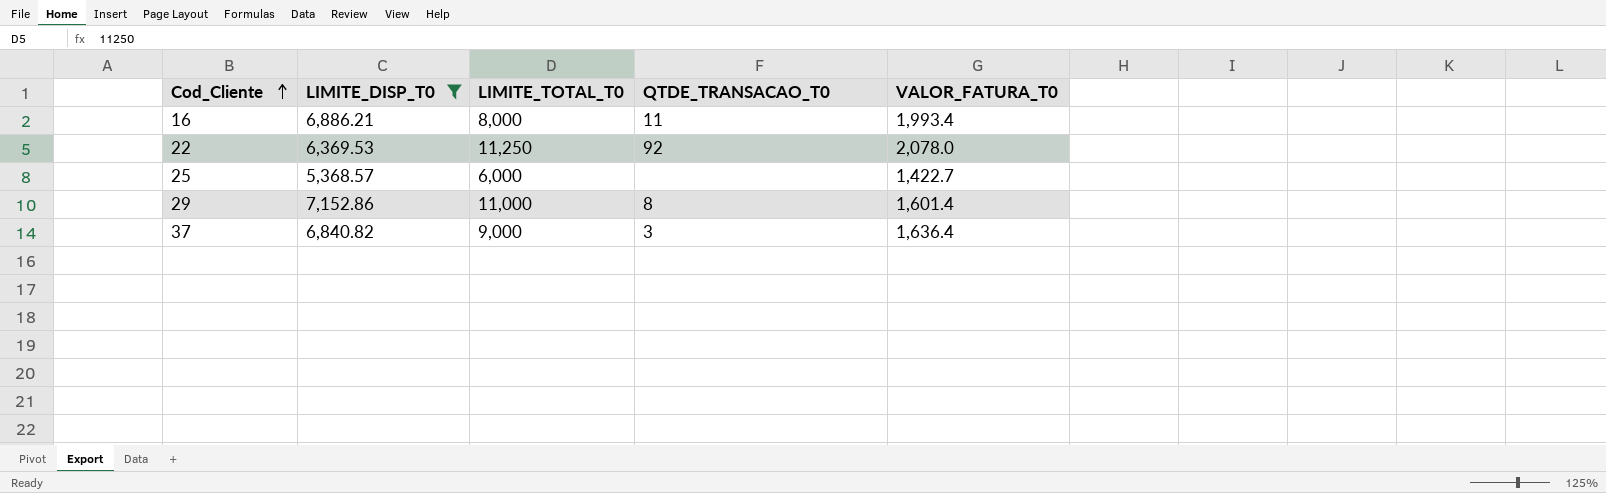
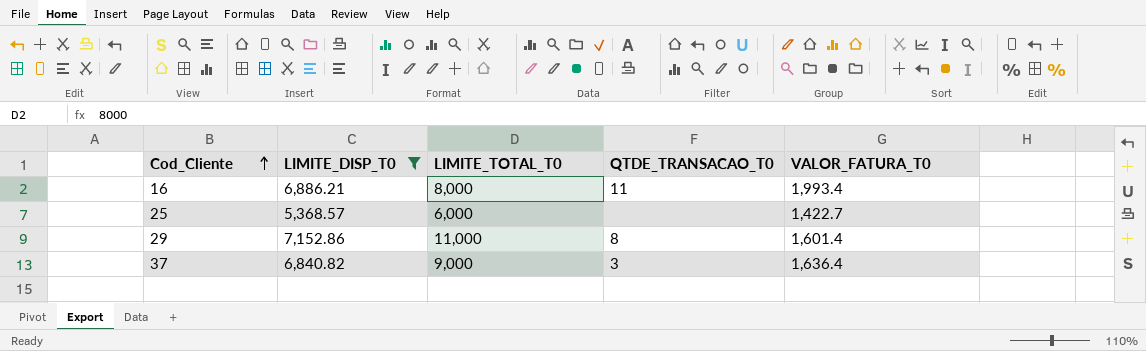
row 22: 6,369.53 | 11,250 | 92 | 2,078.0 -> none

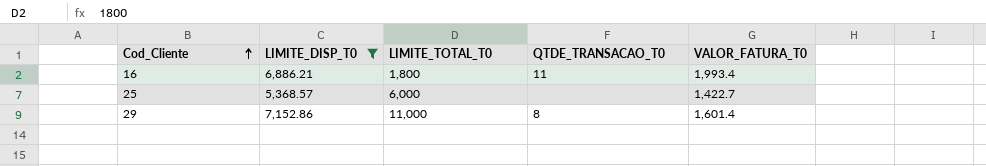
row 37: 6,840.82 | 9,000 | 3 | 1,636.4 -> none
16 | LIMITE_TOTAL_T0: 8,000 -> 1,800

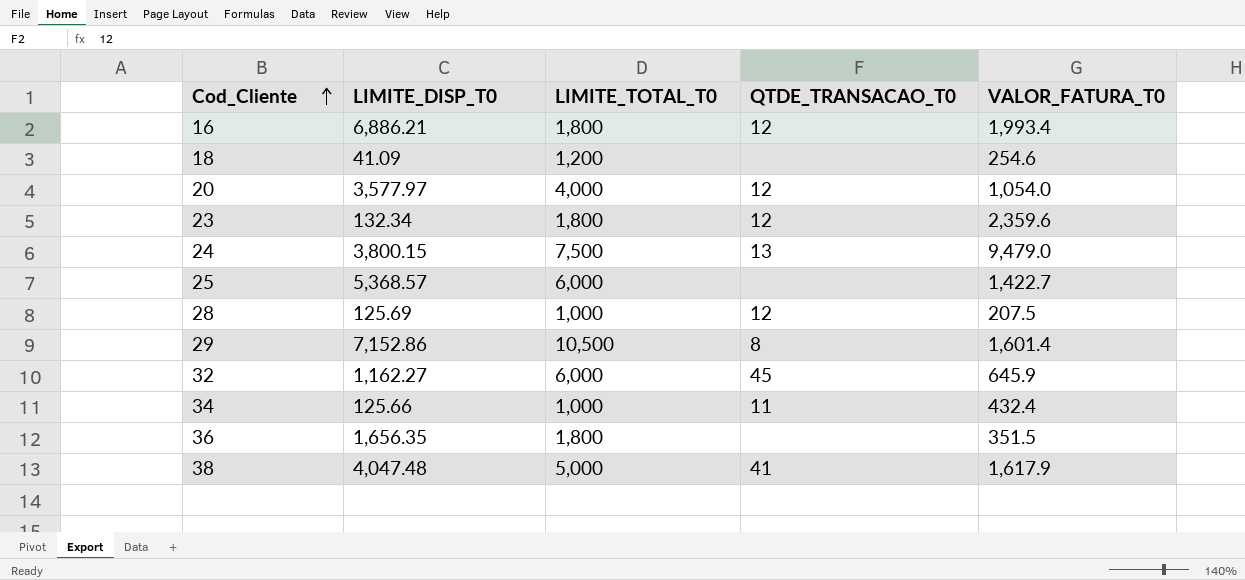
filter: LIMITE_DISP_T0 >= 5,368.57 -> none
16 | QTDE_TRANSACAO_T0: 11 -> 12
29 | LIMITE_TOTAL_T0: 11,000 -> 10,500

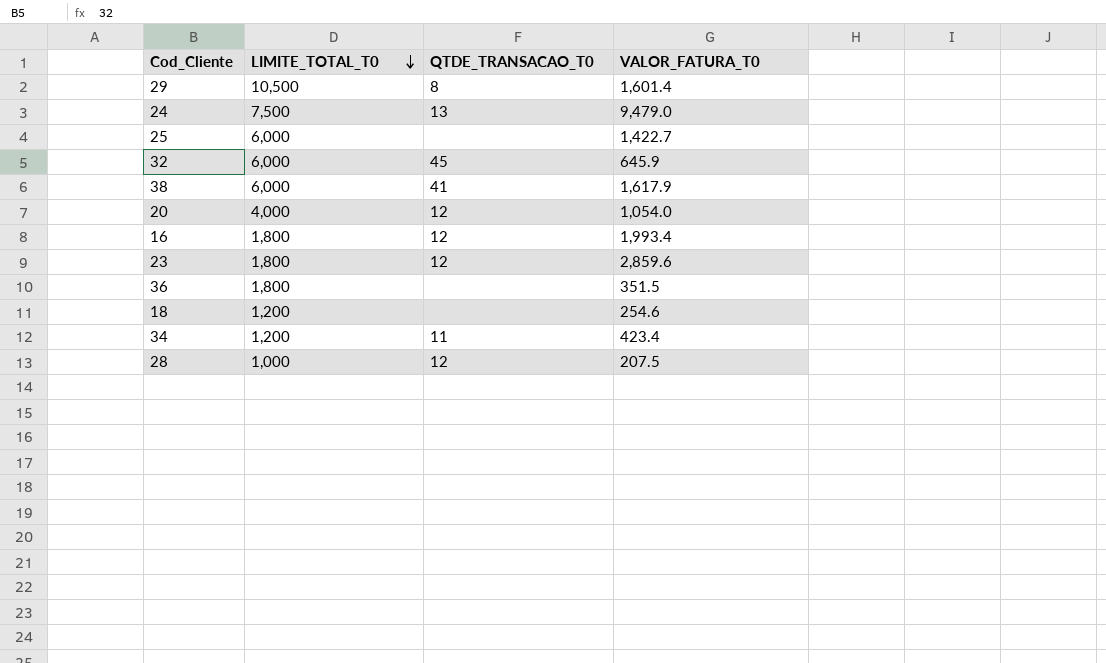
row order: Cod_Cliente ascending -> LIMITE_TOTAL_T0 descending
column LIMITE_DISP_T0 | position: 2 -> none
38 | LIMITE_TOTAL_T0: 5,000 -> 6,000
23 | VALOR_FATURA_T0: 2,359.6 -> 2,859.6
34 | LIMITE_TOTAL_T0: 1,000 -> 1,200
34 | VALOR_FATURA_T0: 432.4 -> 423.4

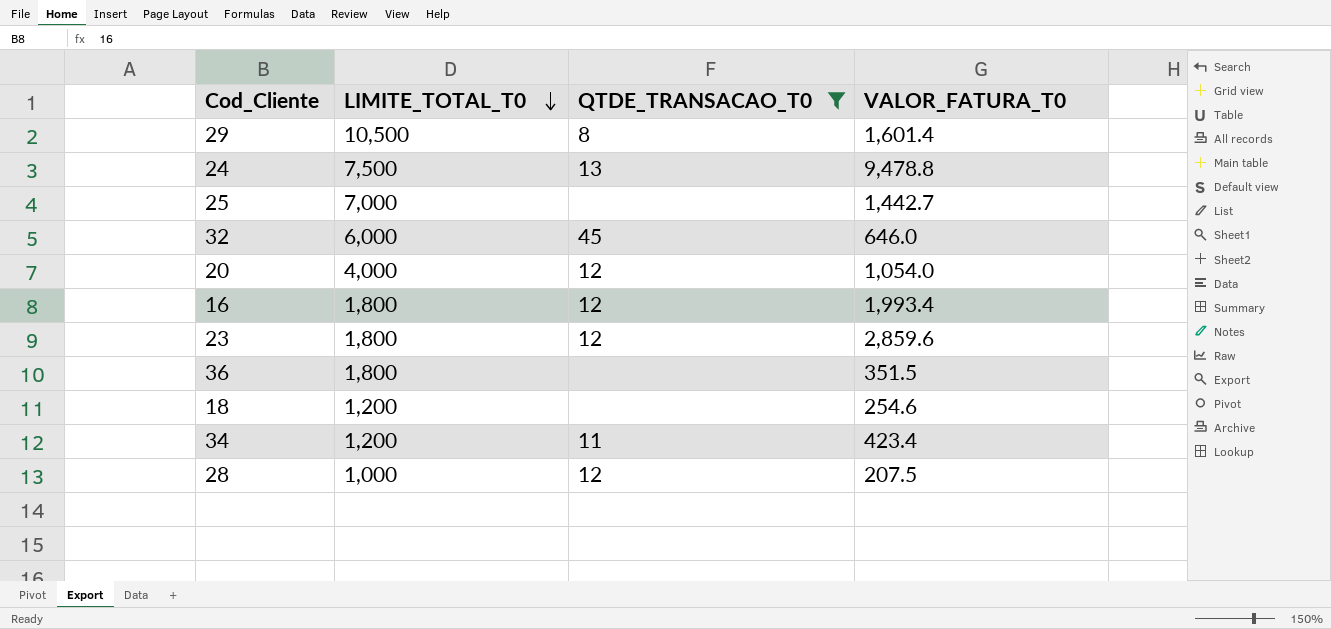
filter: none -> QTDE_TRANSACAO_T0 != 41
24 | VALOR_FATURA_T0: 9,479.0 -> 9,478.8
25 | LIMITE_TOTAL_T0: 6,000 -> 7,000
25 | VALOR_FATURA_T0: 1,422.7 -> 1,442.7
32 | VALOR_FATURA_T0: 645.9 -> 646.0

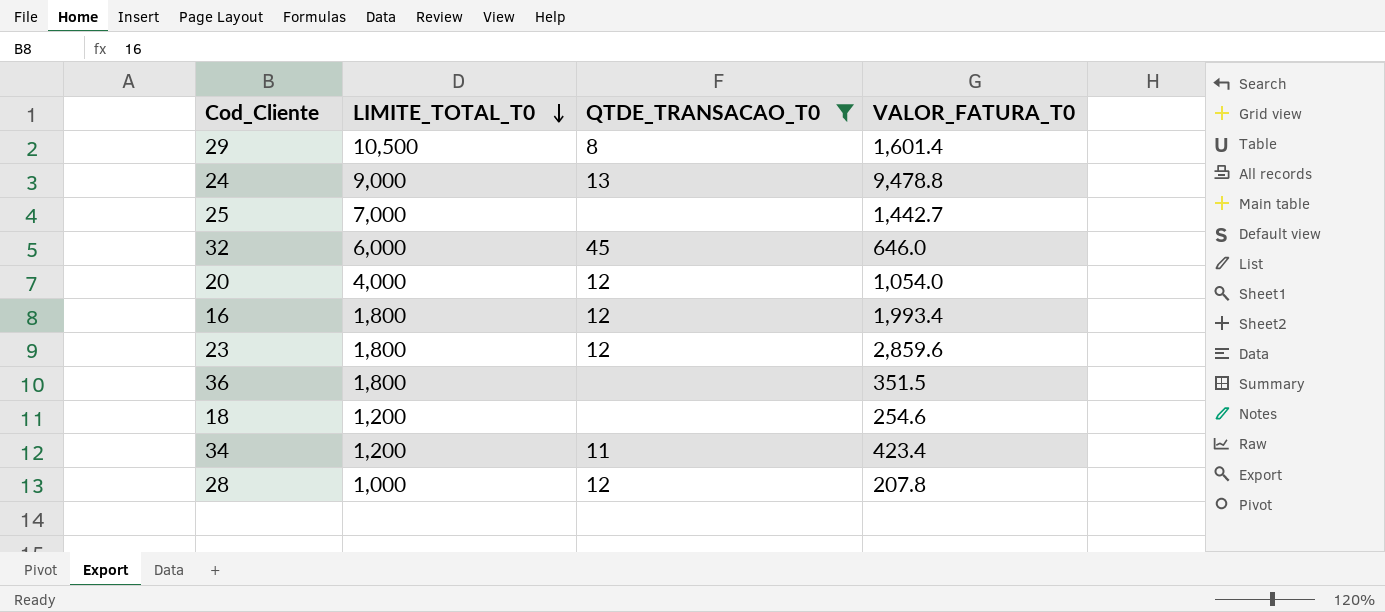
24 | LIMITE_TOTAL_T0: 7,500 -> 9,000
28 | VALOR_FATURA_T0: 207.5 -> 207.8

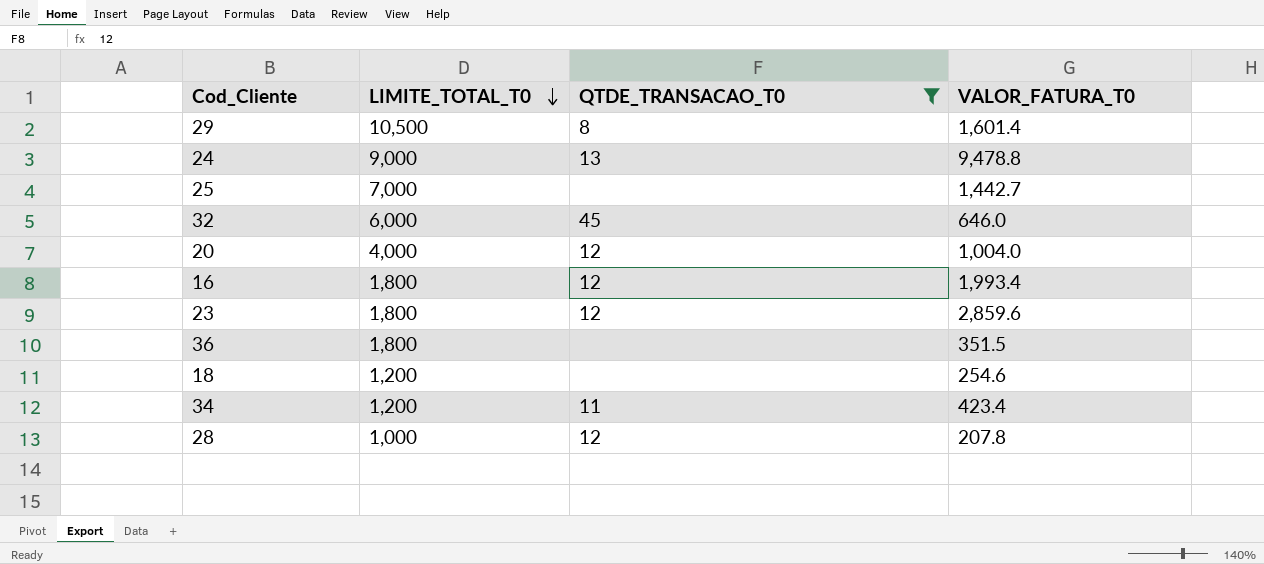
20 | VALOR_FATURA_T0: 1,054.0 -> 1,004.0

